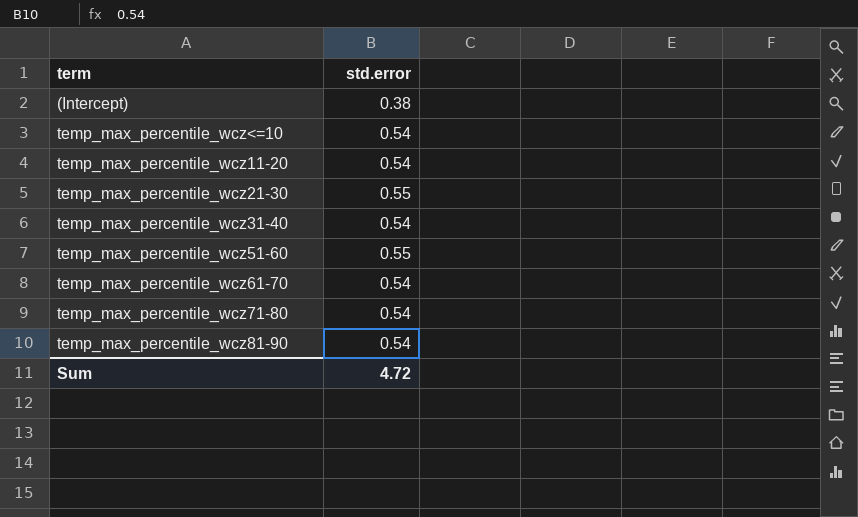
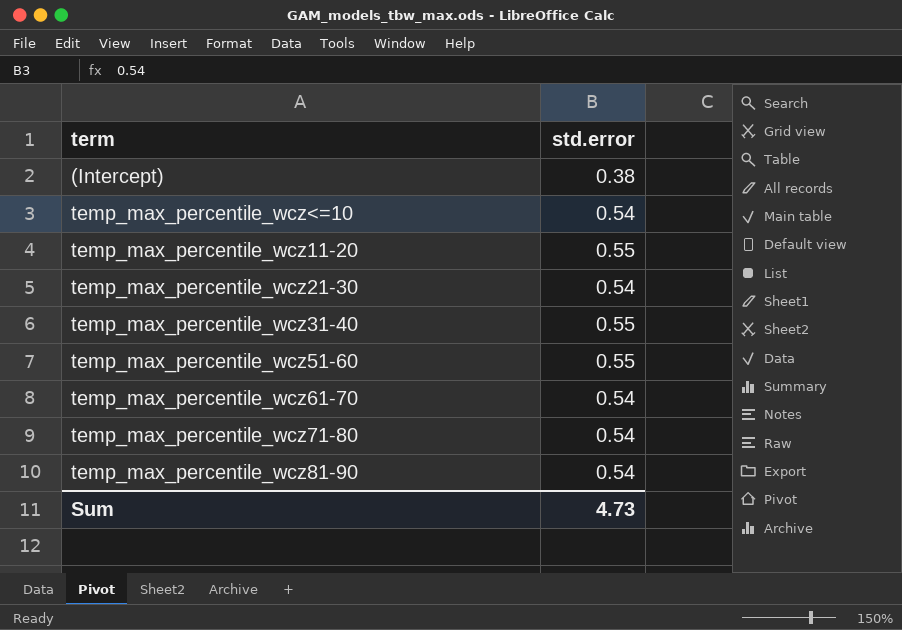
temp_max_percentile_wcz11-20 | std.error: 0.54 -> 0.55
temp_max_percentile_wcz21-30 | std.error: 0.55 -> 0.54
temp_max_percentile_wcz31-40 | std.error: 0.54 -> 0.55
Sum | std.error: 4.72 -> 4.73

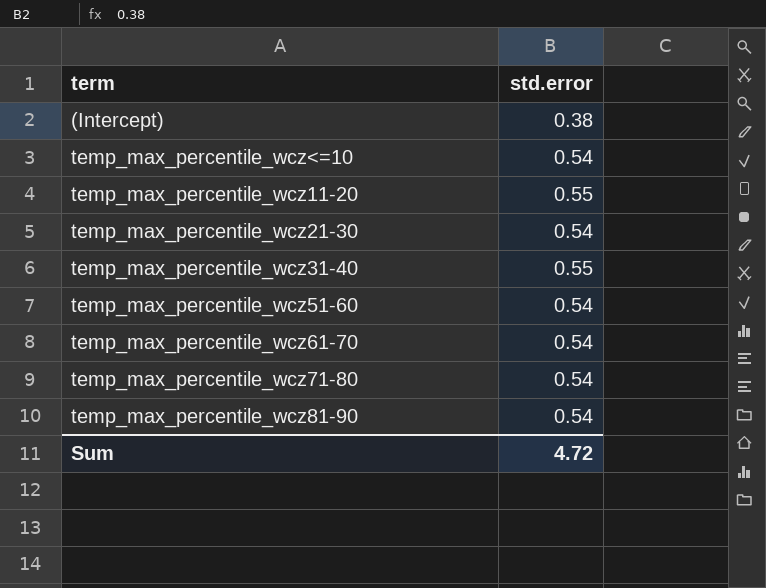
temp_max_percentile_wcz51-60 | std.error: 0.55 -> 0.54
Sum | std.error: 4.73 -> 4.72

